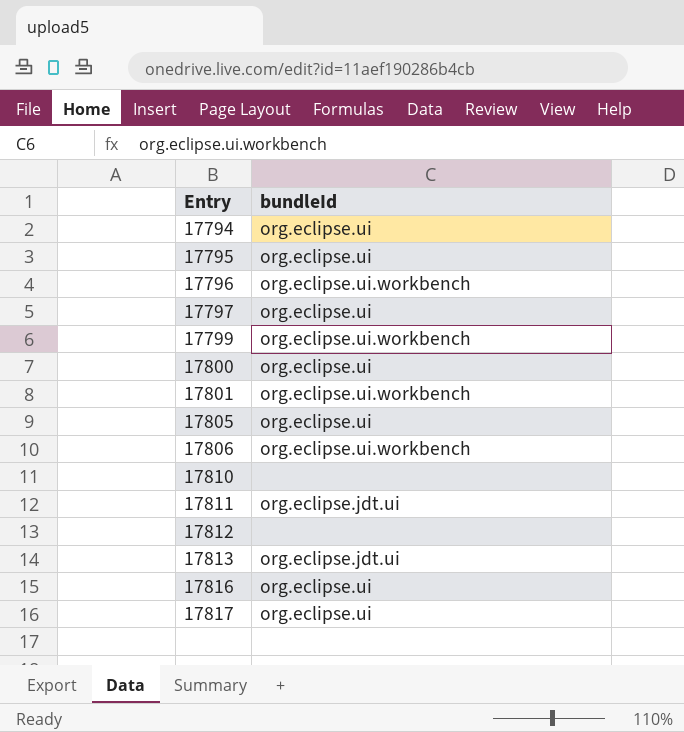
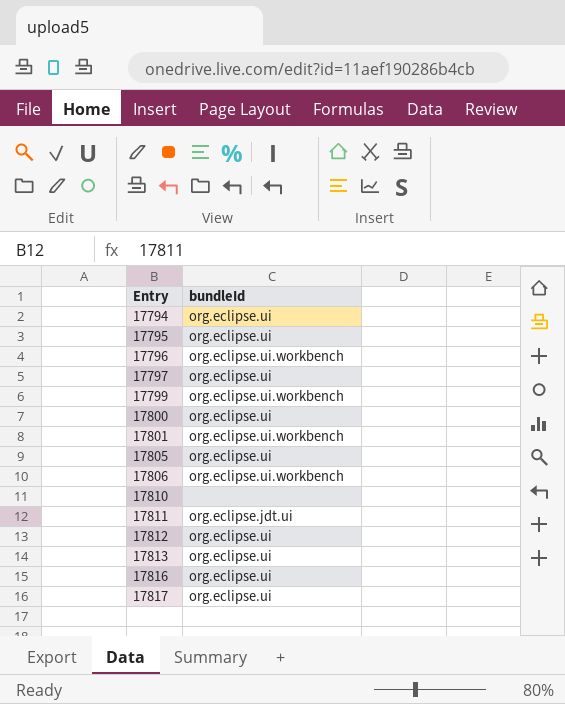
17812 | bundleId: none -> org.eclipse.ui
17813 | bundleId: org.eclipse.jdt.ui -> org.eclipse.ui

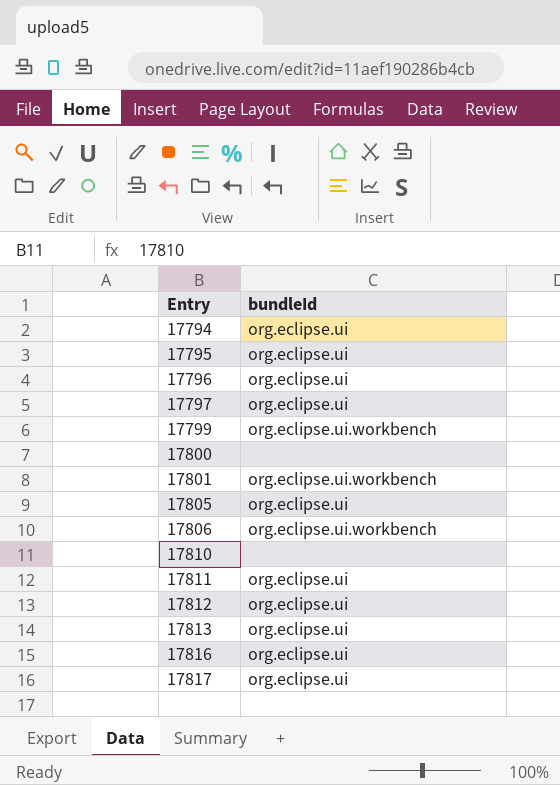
17796 | bundleId: org.eclipse.ui.workbench -> org.eclipse.ui
17800 | bundleId: org.eclipse.ui -> none
17811 | bundleId: org.eclipse.jdt.ui -> org.eclipse.ui

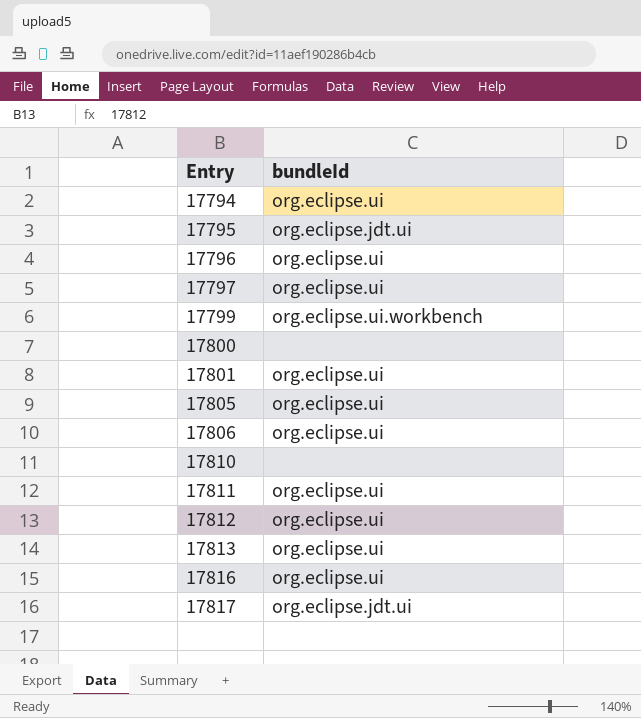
17795 | bundleId: org.eclipse.ui -> org.eclipse.jdt.ui
17801 | bundleId: org.eclipse.ui.workbench -> org.eclipse.ui
17806 | bundleId: org.eclipse.ui.workbench -> org.eclipse.ui
17817 | bundleId: org.eclipse.ui -> org.eclipse.jdt.ui

